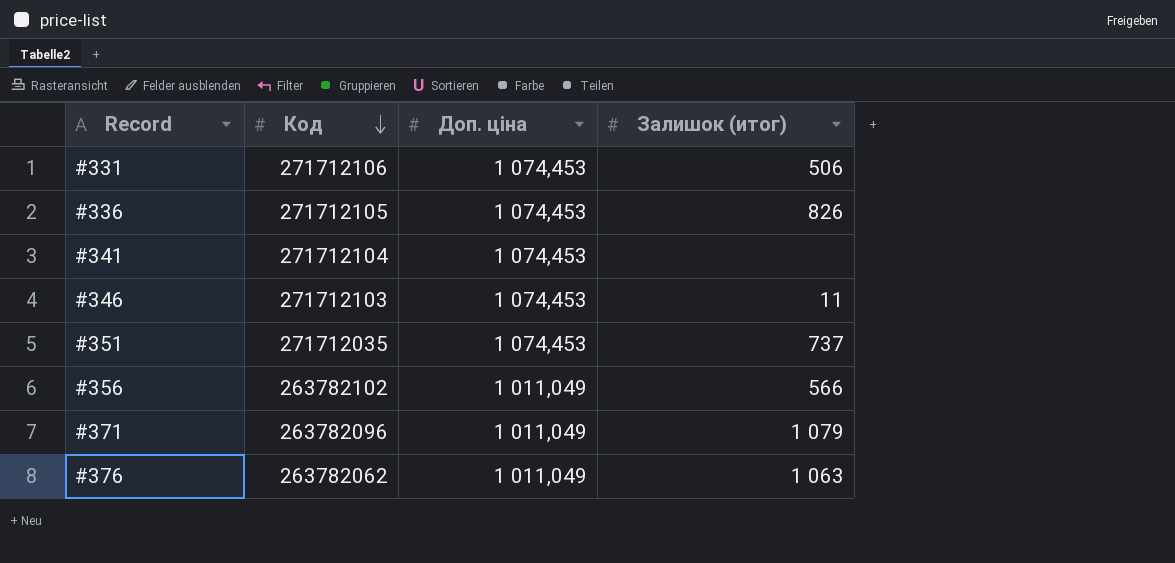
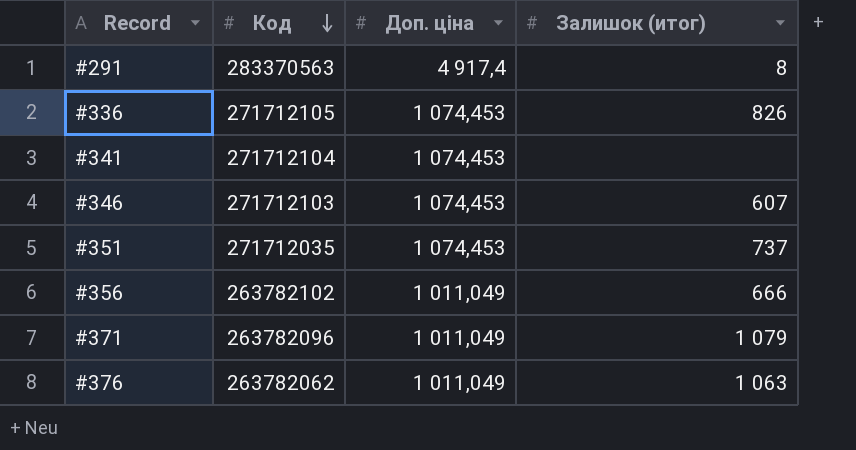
row #331: 271712106 | 1 074,453 | 506 -> none
row #291: none -> 283370563 | 4 917,4 | 8
#346 | Залишок (итог): 11 -> 607
#356 | Залишок (итог): 566 -> 666

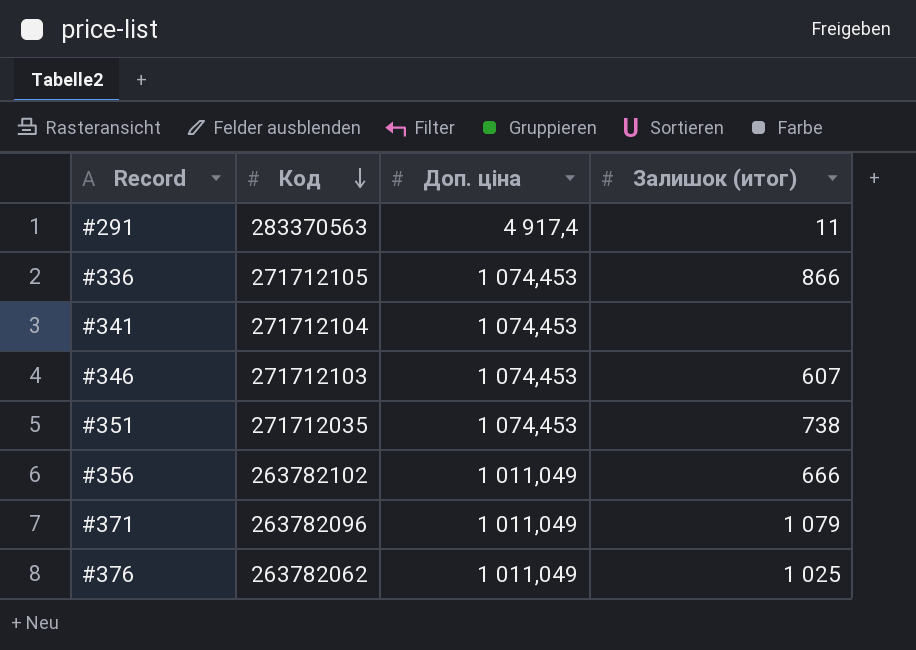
#291 | Залишок (итог): 8 -> 11
#336 | Залишок (итог): 826 -> 866
#351 | Залишок (итог): 737 -> 738
#376 | Залишок (итог): 1 063 -> 1 025

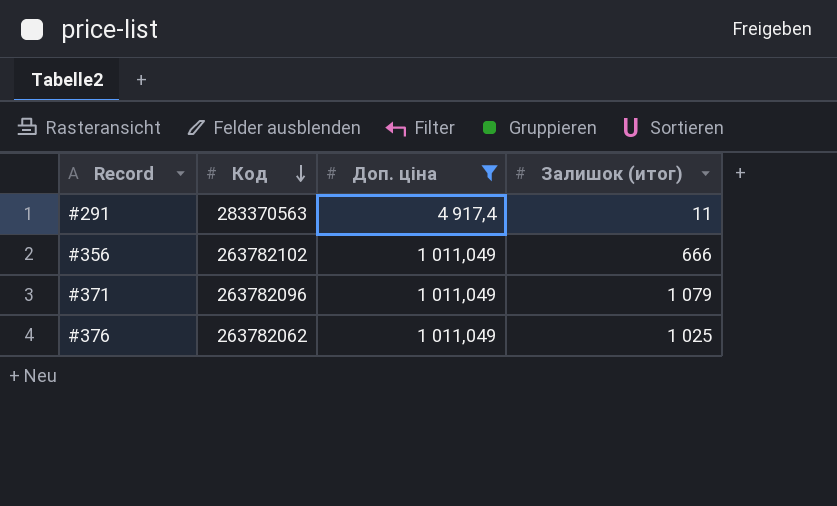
filter: none -> Доп. ціна != 1 074,453

